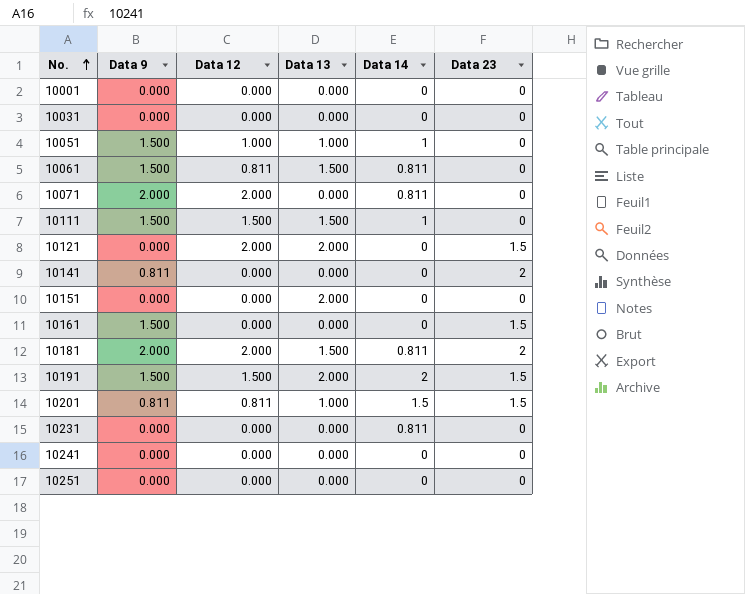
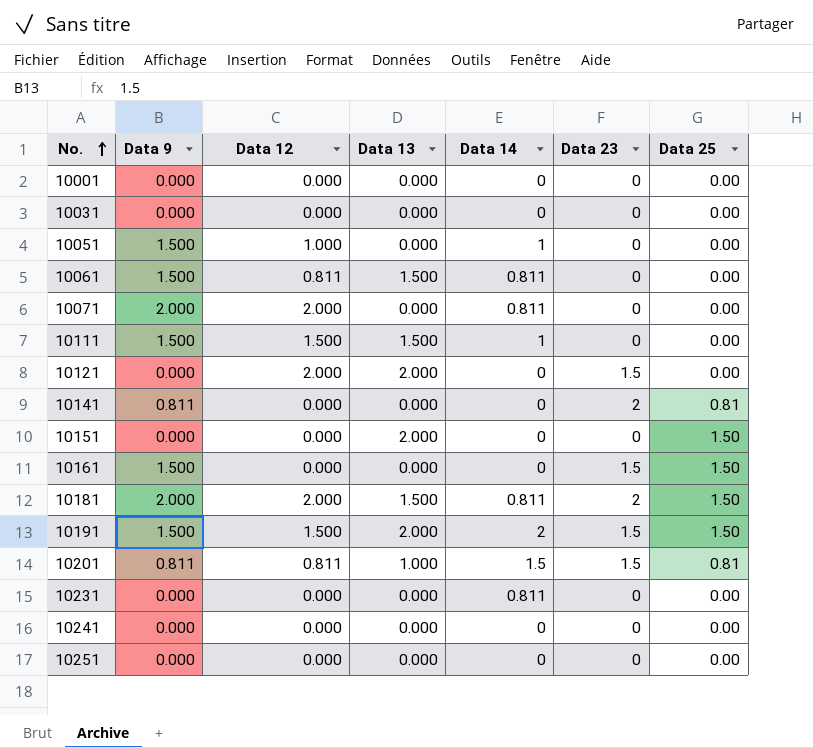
column Data 25 | position: none -> 7
10051 | Data 13: 1.000 -> 0.000

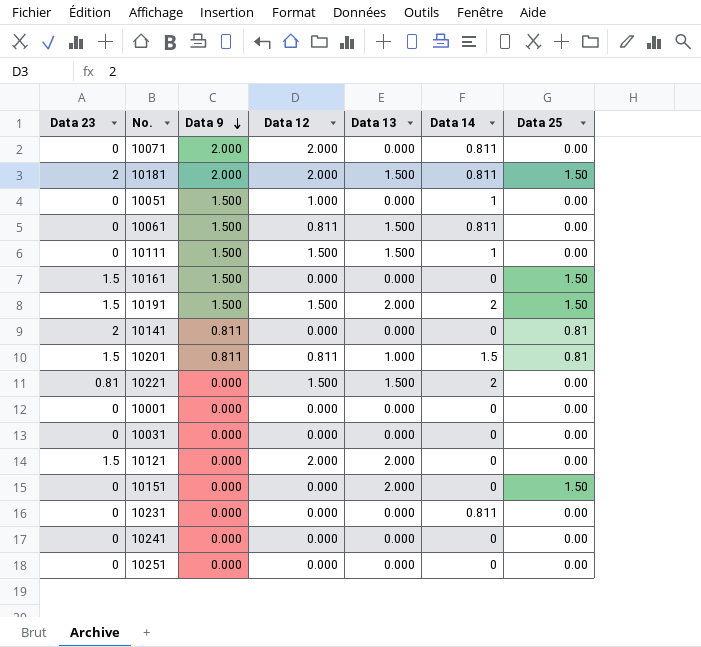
row order: No. ascending -> Data 9 descending
column Data 23 | position: 6 -> 1
row 10221: none -> 0.81 | 0.000 | 1.500 | 1.500 | 2 | 0.00

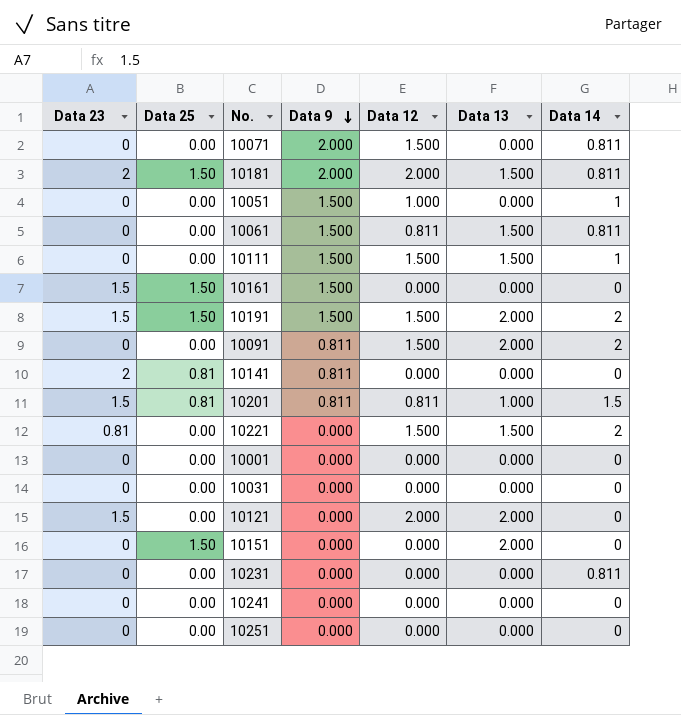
column Data 25 | position: 7 -> 2
10071 | Data 12: 2.000 -> 1.500
row 10091: none -> 0 | 0.00 | 0.811 | 1.500 | 2.000 | 2

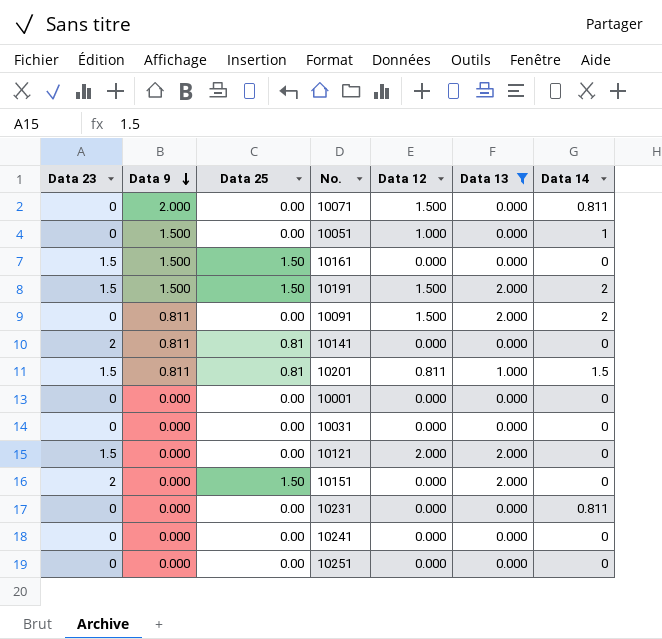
filter: none -> Data 13 != 1.500
column Data 9 | position: 4 -> 2
10151 | Data 23: 0 -> 2

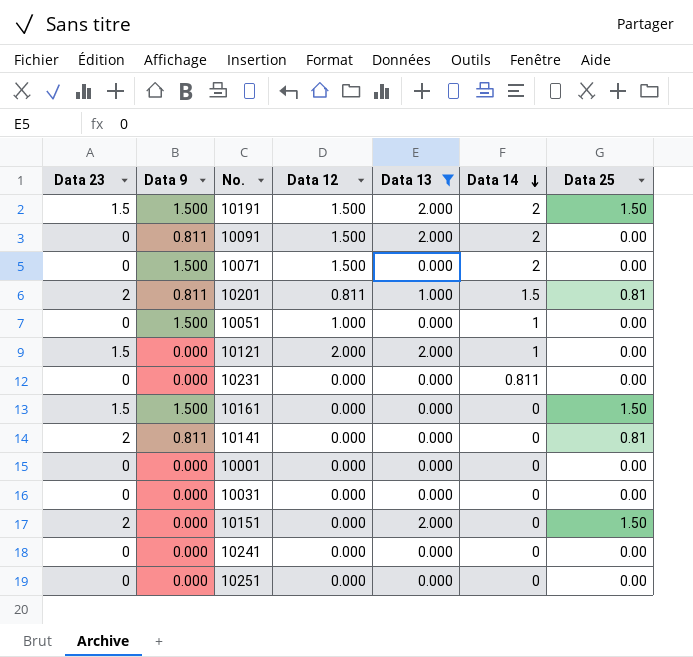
row order: Data 9 descending -> Data 14 descending
column Data 25 | position: 3 -> 7
10071 | Data 9: 2.000 -> 1.500
10071 | Data 14: 0.811 -> 2
10201 | Data 23: 1.5 -> 2
10121 | Data 14: 0 -> 1

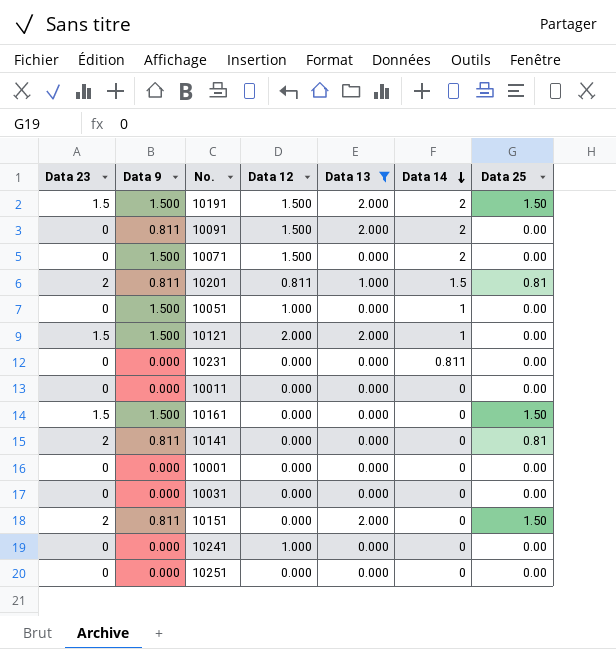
10121 | Data 9: 0.000 -> 1.500
row 10011: none -> 0 | 0.000 | 0.000 | 0.000 | 0 | 0.00
10151 | Data 9: 0.000 -> 0.811
10241 | Data 12: 0.000 -> 1.000

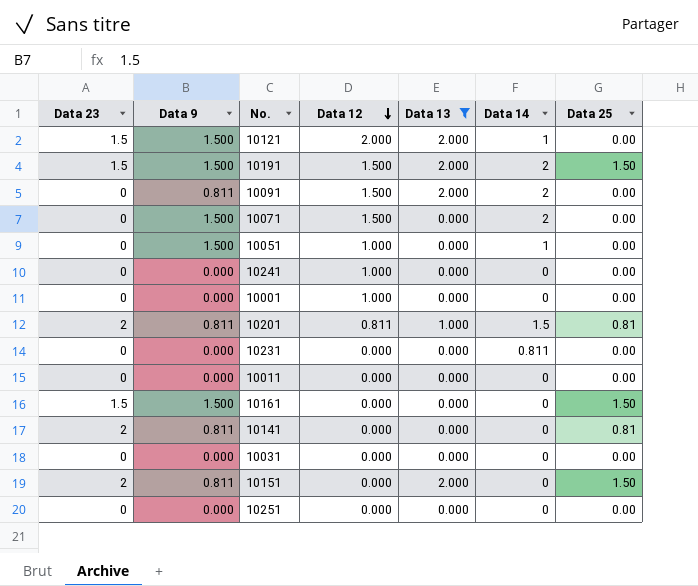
row order: Data 14 descending -> Data 12 descending
10001 | Data 12: 0.000 -> 1.000

